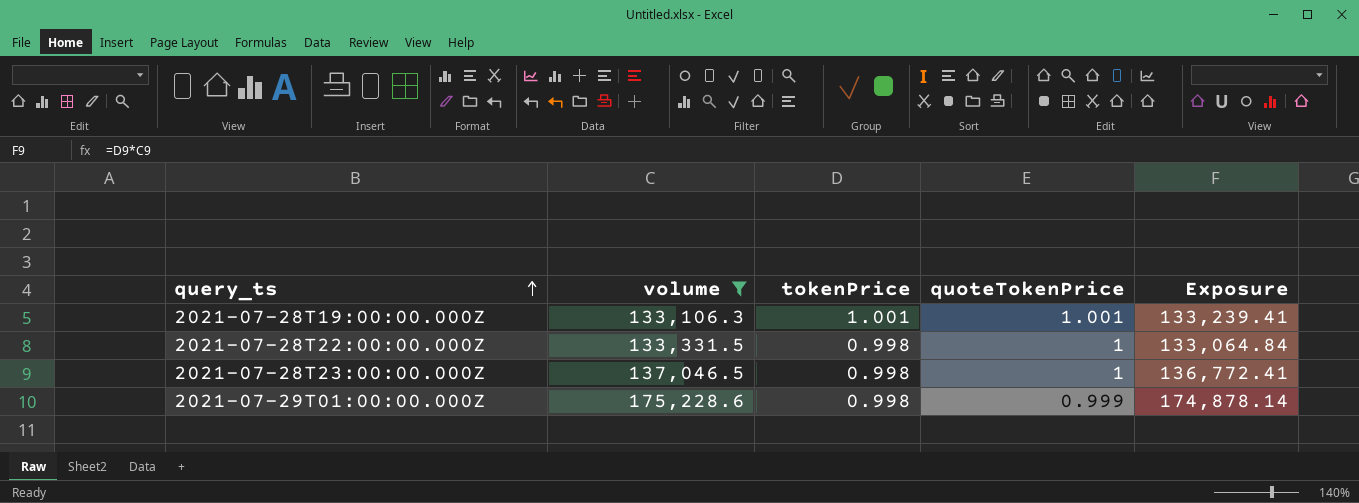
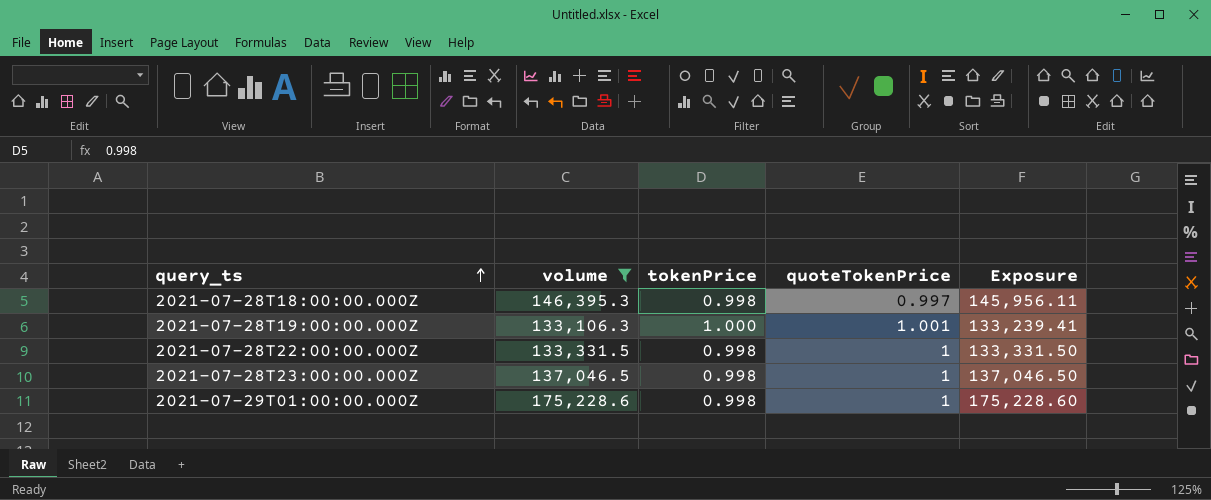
column Exposure | formula: [volume] * [tokenPrice] -> [volume] * [quoteTokenPrice]
row 2021-07-28T18:00:00.000Z: none -> 146,395.3 | 0.998 | 0.997 | 145,956.11
2021-07-28T19:00:00.000Z | tokenPrice: 1.001 -> 1.000
2021-07-29T01:00:00.000Z | quoteTokenPrice: 0.999 -> 1

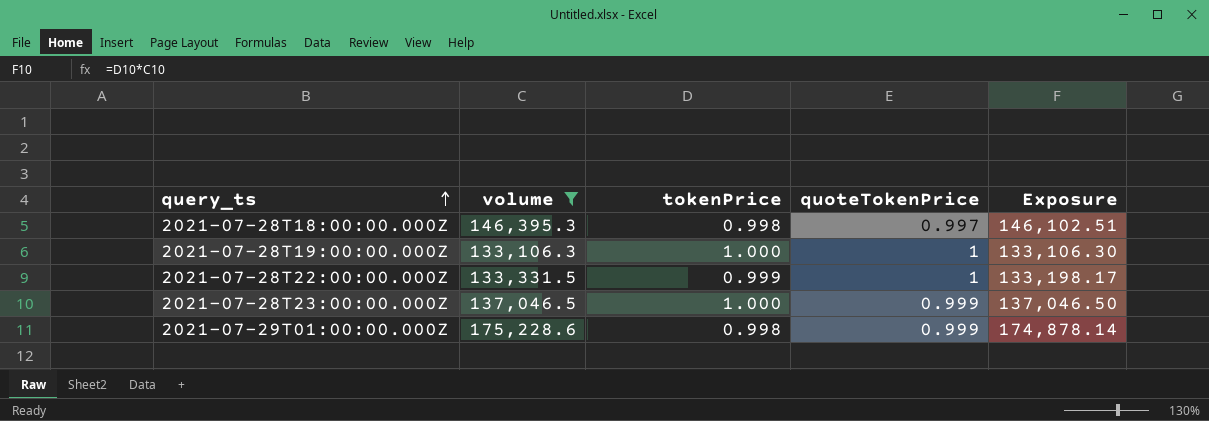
column Exposure | formula: [volume] * [quoteTokenPrice] -> [volume] * [tokenPrice]
2021-07-28T19:00:00.000Z | quoteTokenPrice: 1.001 -> 1
2021-07-28T22:00:00.000Z | tokenPrice: 0.998 -> 0.999
2021-07-28T23:00:00.000Z | tokenPrice: 0.998 -> 1.000
2021-07-28T23:00:00.000Z | quoteTokenPrice: 1 -> 0.999
2021-07-29T01:00:00.000Z | quoteTokenPrice: 1 -> 0.999

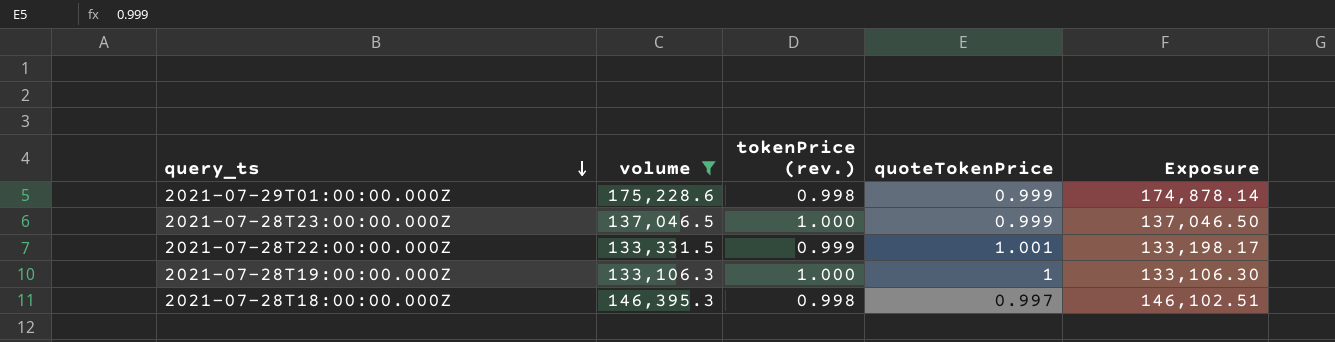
row order: query_ts ascending -> query_ts descending
column name: tokenPrice -> tokenPrice (rev.)
2021-07-28T22:00:00.000Z | quoteTokenPrice: 1 -> 1.001

